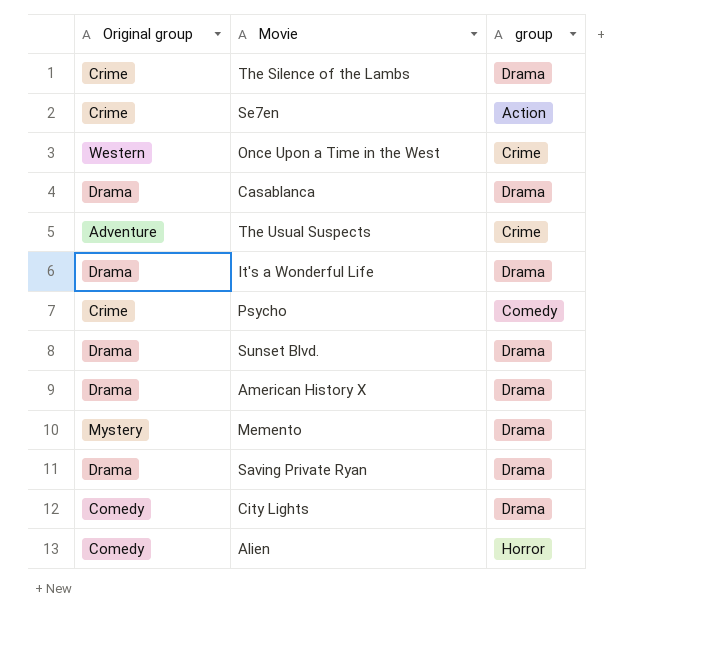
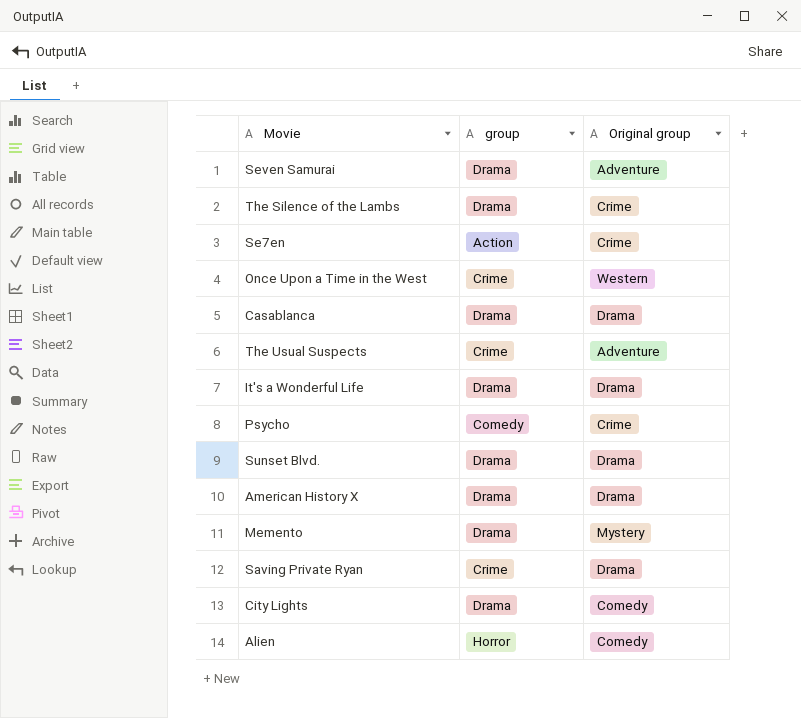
column Original group | position: 1 -> 3
row Seven Samurai: none -> Drama | Adventure
Saving Private Ryan | group: Drama -> Crime

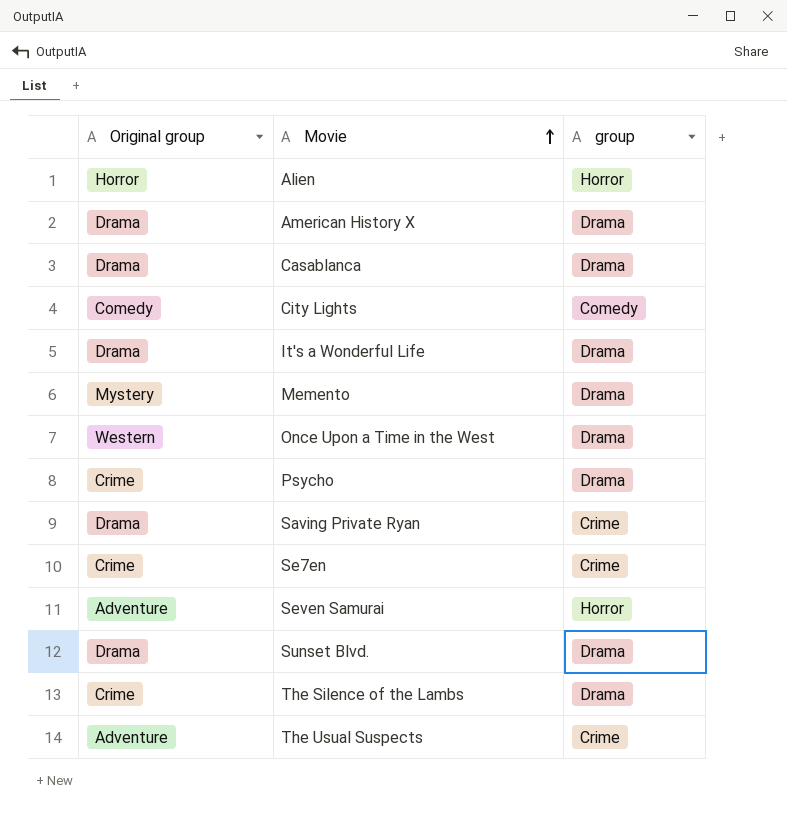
row order: none -> Movie ascending
column Original group | position: 3 -> 1
Alien | Original group: Comedy -> Horror
City Lights | group: Drama -> Comedy
Once Upon a Time in the West | group: Crime -> Drama
Psycho | group: Comedy -> Drama
Se7en | group: Action -> Crime
Seven Samurai | group: Drama -> Horror

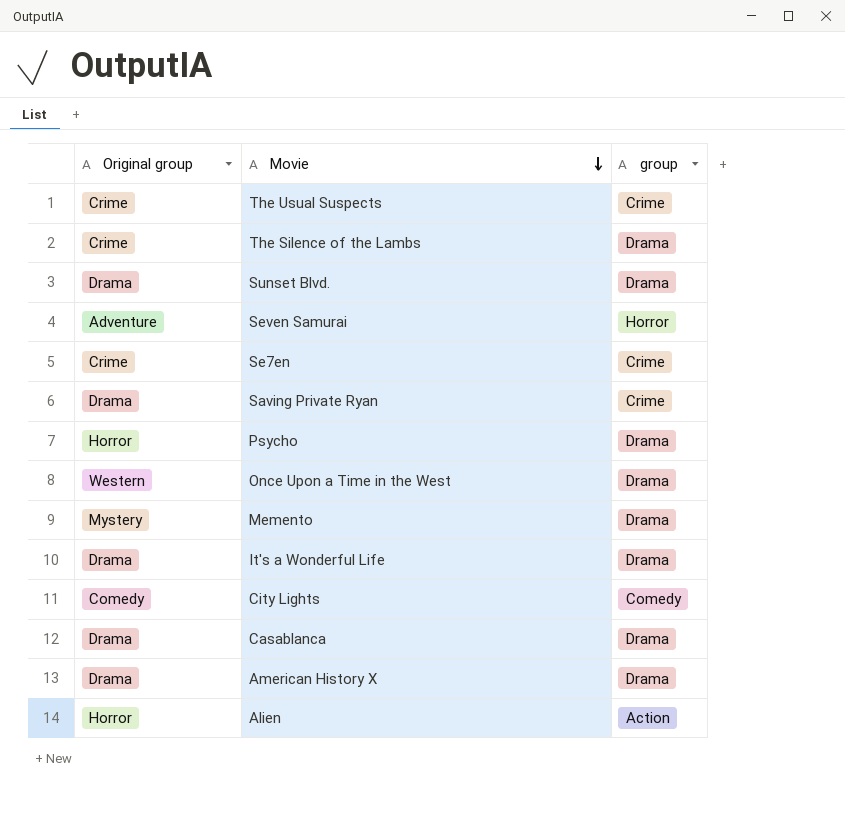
row order: Movie ascending -> Movie descending
The Usual Suspects | Original group: Adventure -> Crime
Psycho | Original group: Crime -> Horror
Alien | group: Horror -> Action

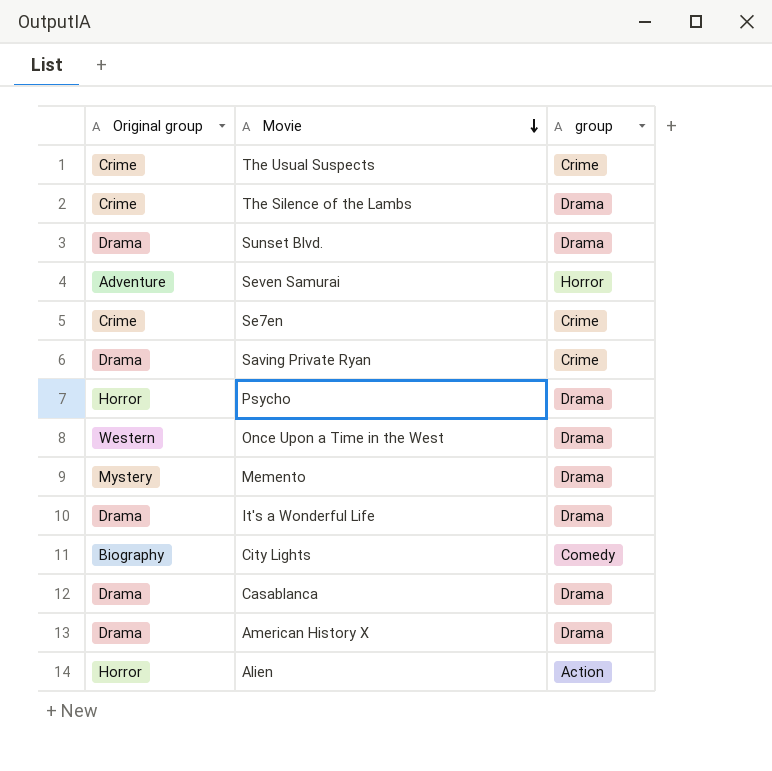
City Lights | Original group: Comedy -> Biography

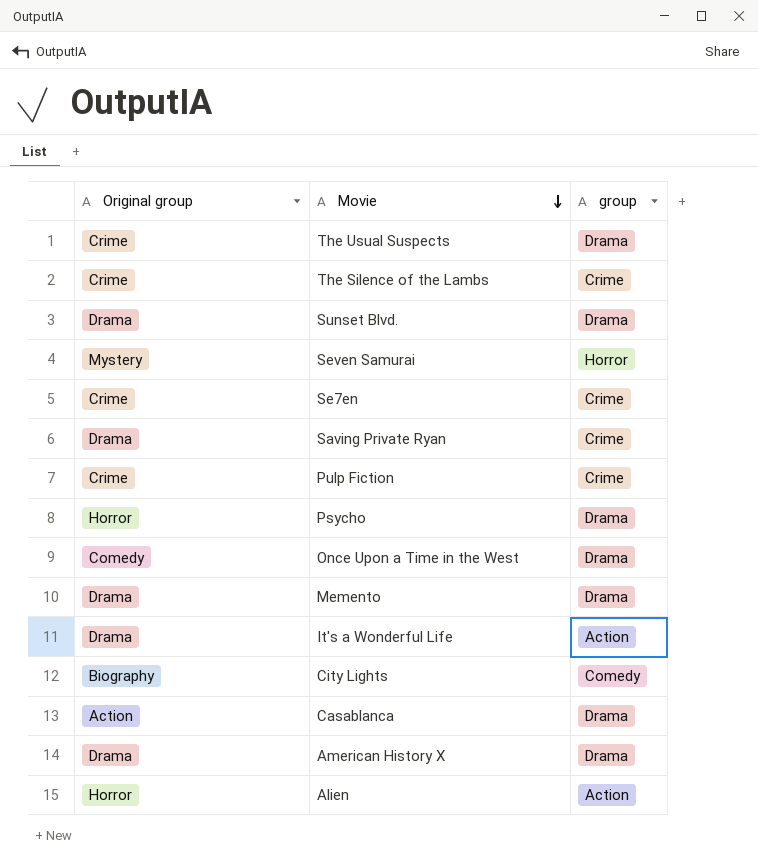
The Usual Suspects | group: Crime -> Drama
The Silence of the Lambs | group: Drama -> Crime
Seven Samurai | Original group: Adventure -> Mystery
row Pulp Fiction: none -> Crime | Crime
Once Upon a Time in the West | Original group: Western -> Comedy
Memento | Original group: Mystery -> Drama
It's a Wonderful Life | group: Drama -> Action
Casablanca | Original group: Drama -> Action

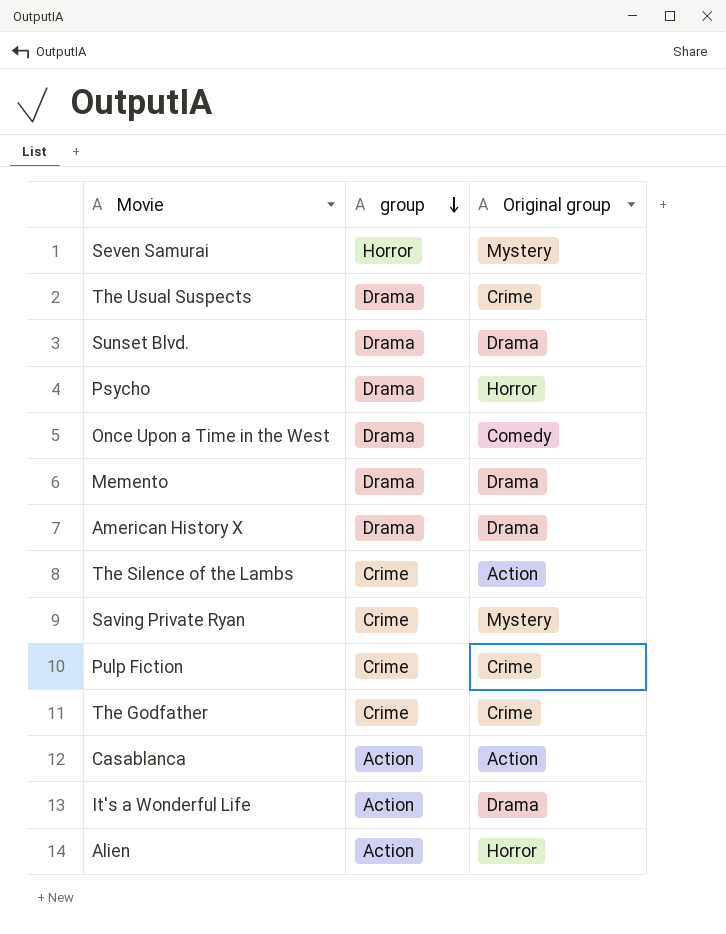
row order: Movie descending -> group descending
column Original group | position: 1 -> 3
row Se7en: Crime | Crime -> none
row City Lights: Biography | Comedy -> none
The Silence of the Lambs | Original group: Crime -> Action
Saving Private Ryan | Original group: Drama -> Mystery
row The Godfather: none -> Crime | Crime
Casablanca | group: Drama -> Action

